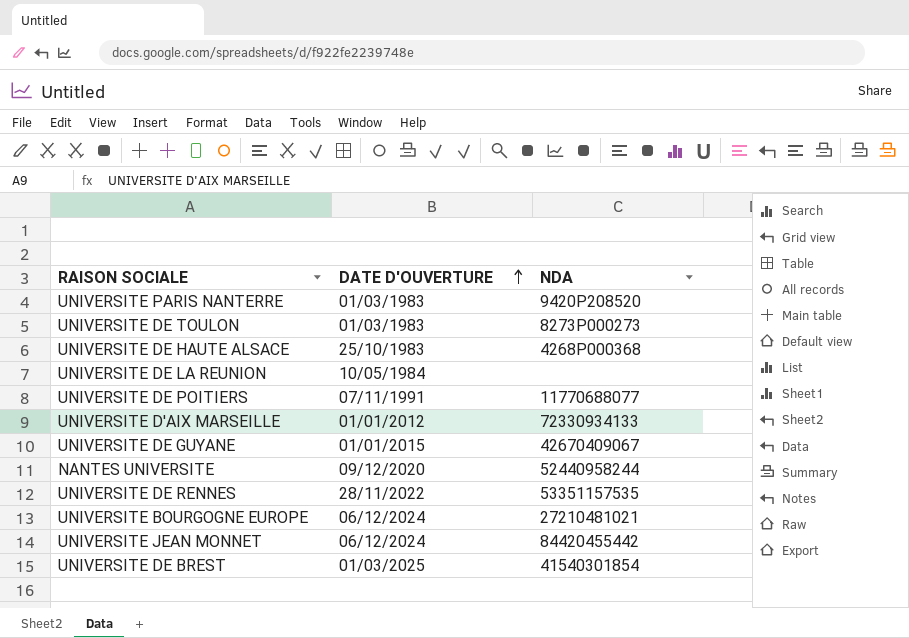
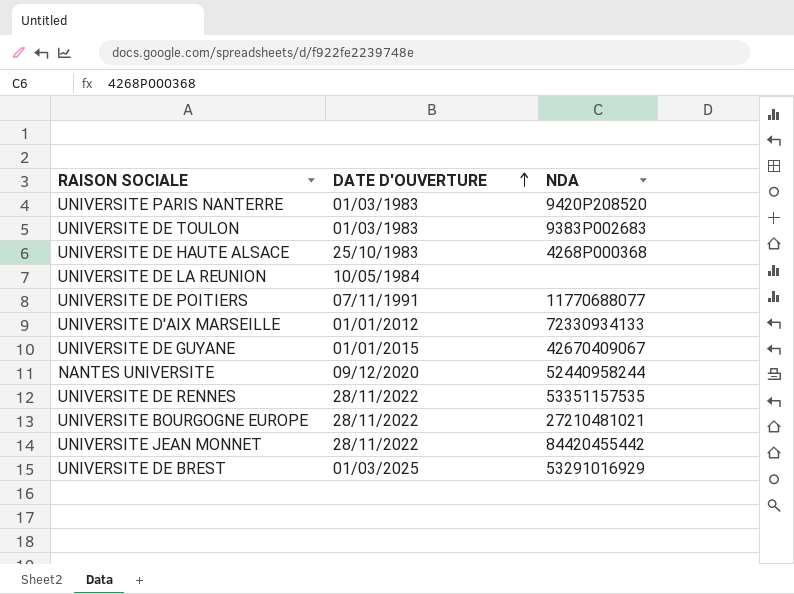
UNIVERSITE DE TOULON | NDA: 8273P000273 -> 9383P002683
UNIVERSITE BOURGOGNE EUROPE | DATE D'OUVERTURE: 06/12/2024 -> 28/11/2022
UNIVERSITE JEAN MONNET | DATE D'OUVERTURE: 06/12/2024 -> 28/11/2022
UNIVERSITE DE BREST | NDA: 41540301854 -> 53291016929

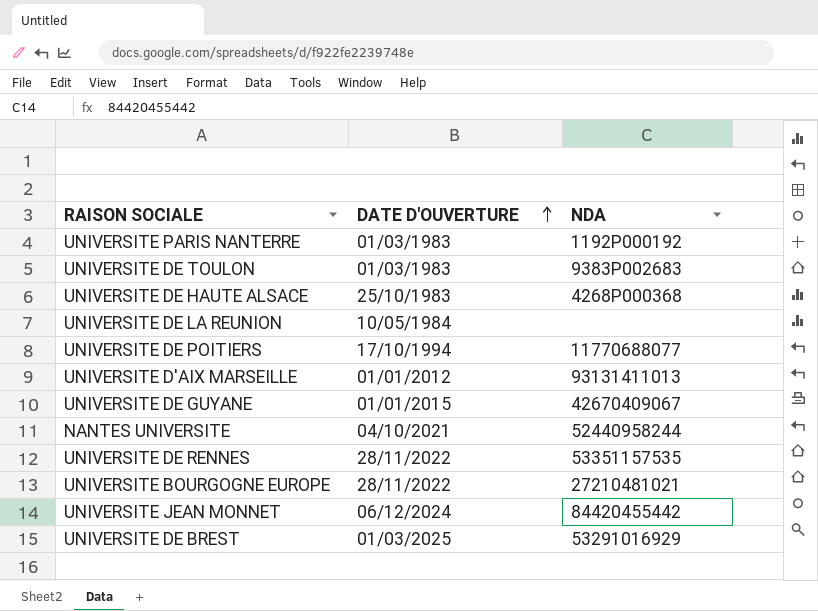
UNIVERSITE PARIS NANTERRE | NDA: 9420P208520 -> 1192P000192
UNIVERSITE DE POITIERS | DATE D'OUVERTURE: 07/11/1991 -> 17/10/1994
UNIVERSITE D'AIX MARSEILLE | NDA: 72330934133 -> 93131411013
NANTES UNIVERSITE | DATE D'OUVERTURE: 09/12/2020 -> 04/10/2021
UNIVERSITE JEAN MONNET | DATE D'OUVERTURE: 28/11/2022 -> 06/12/2024

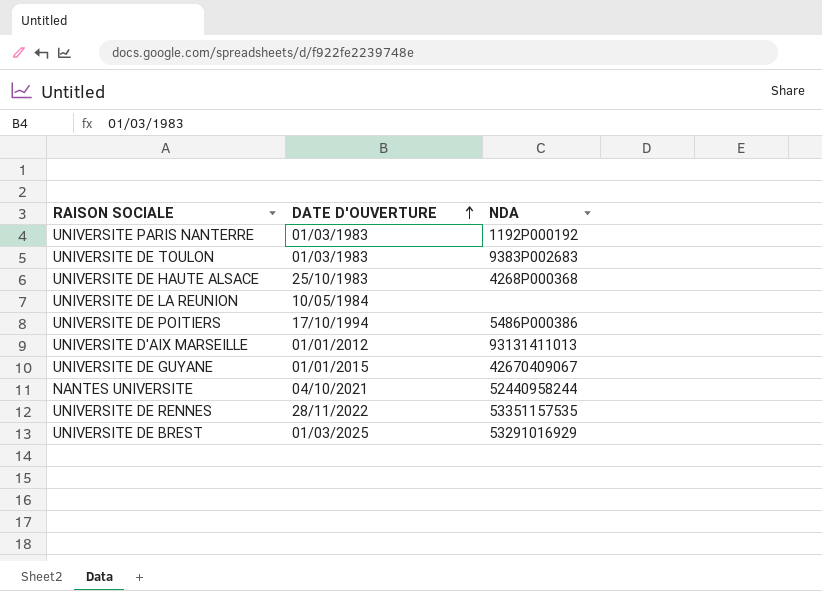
row UNIVERSITE BOURGOGNE EUROPE: 28/11/2022 | 27210481021 -> none
row UNIVERSITE JEAN MONNET: 06/12/2024 | 84420455442 -> none
UNIVERSITE DE POITIERS | NDA: 11770688077 -> 5486P000386

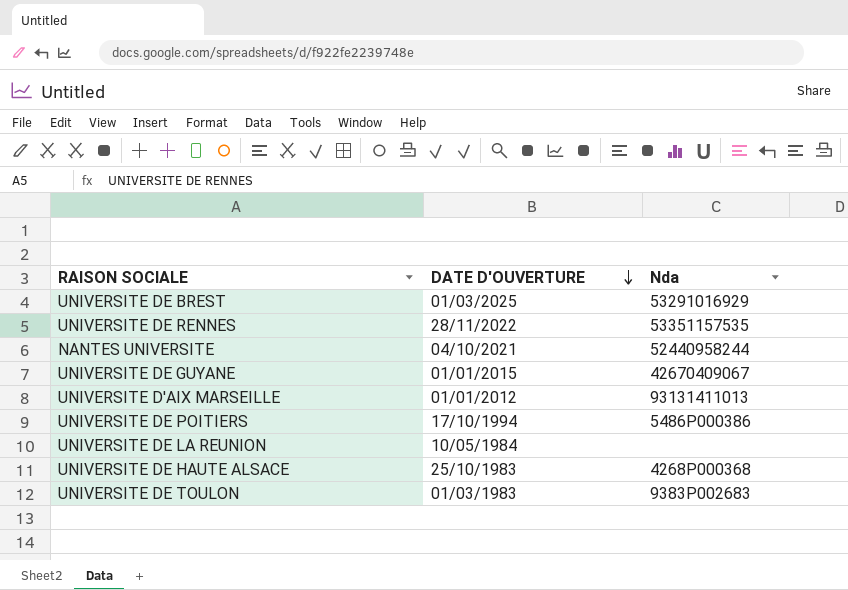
row order: DATE D'OUVERTURE ascending -> DATE D'OUVERTURE descending
column name: NDA -> Nda
row UNIVERSITE PARIS NANTERRE: 01/03/1983 | 1192P000192 -> none

